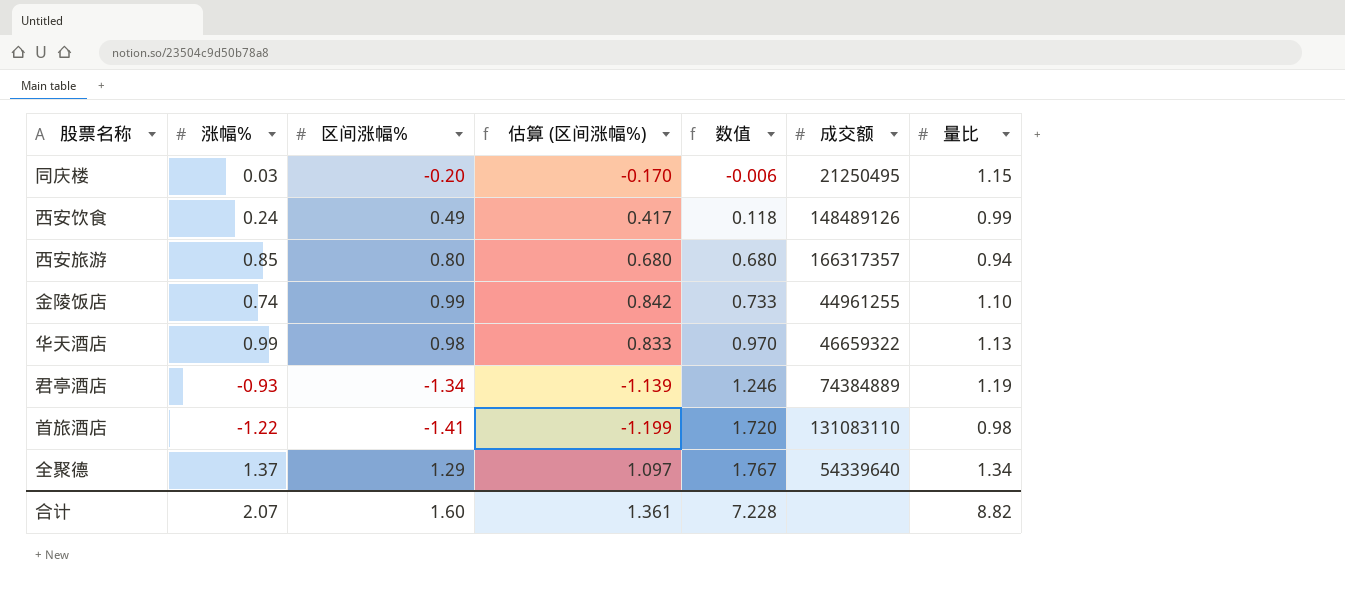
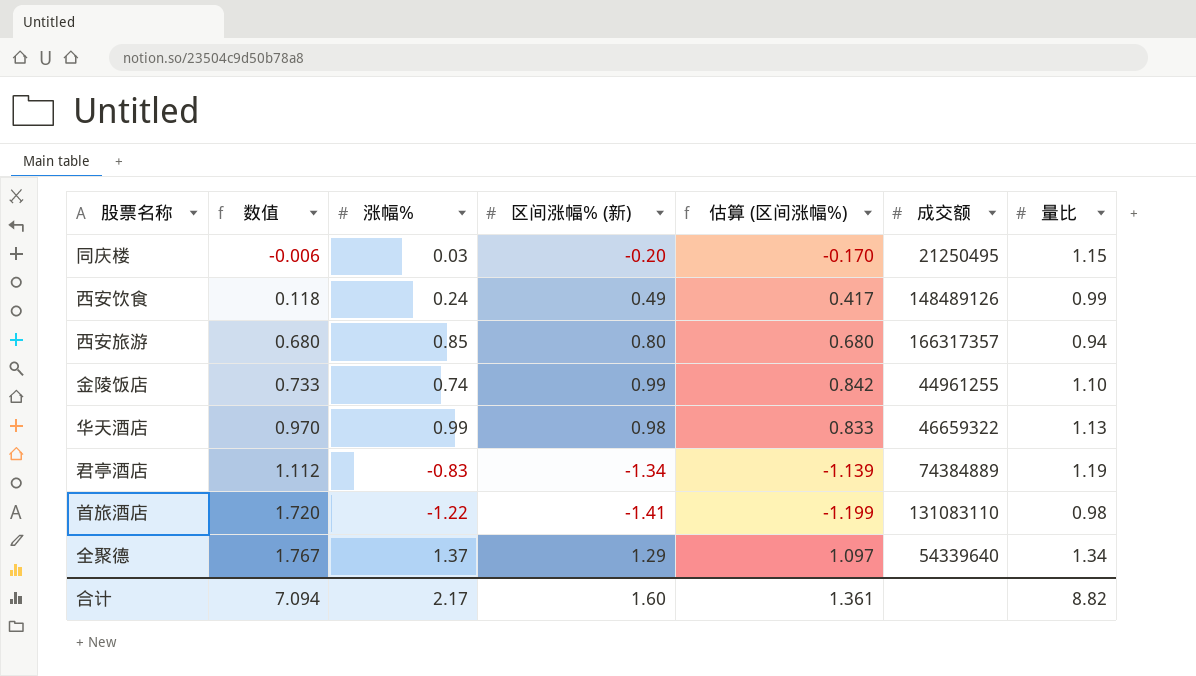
column 数值 | position: 5 -> 2
column name: 区间涨幅% -> 区间涨幅% (新)
君亭酒店 | 数值: 1.246 -> 1.112
君亭酒店 | 涨幅%: -0.93 -> -0.83
合计 | 数值: 7.228 -> 7.094
合计 | 涨幅%: 2.07 -> 2.17

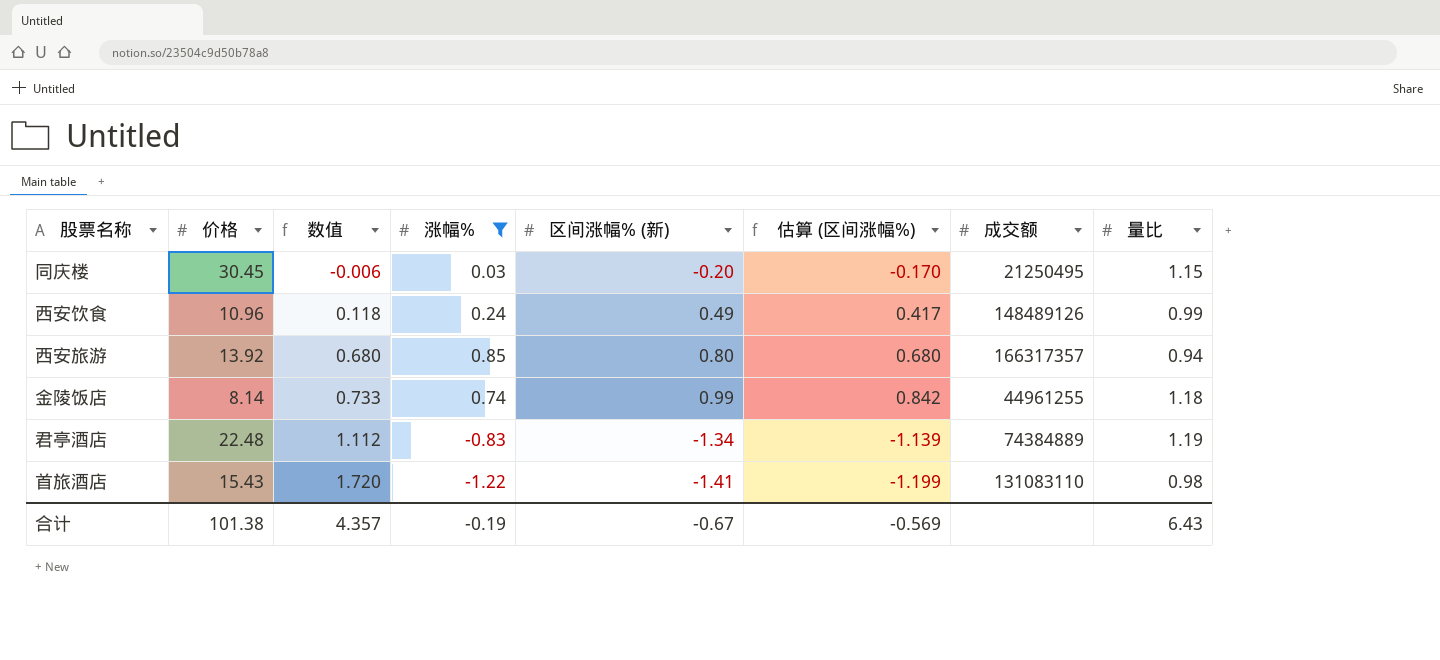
filter: none -> 涨幅% <= 0.85
column 价格 | position: none -> 2
金陵饭店 | 量比: 1.10 -> 1.18
合计 | 数值: 7.094 -> 4.357
合计 | 涨幅%: 2.17 -> -0.19
合计 | 区间涨幅% (新): 1.60 -> -0.67
合计 | 估算 (区间涨幅%): 1.361 -> -0.569
合计 | 量比: 8.82 -> 6.43

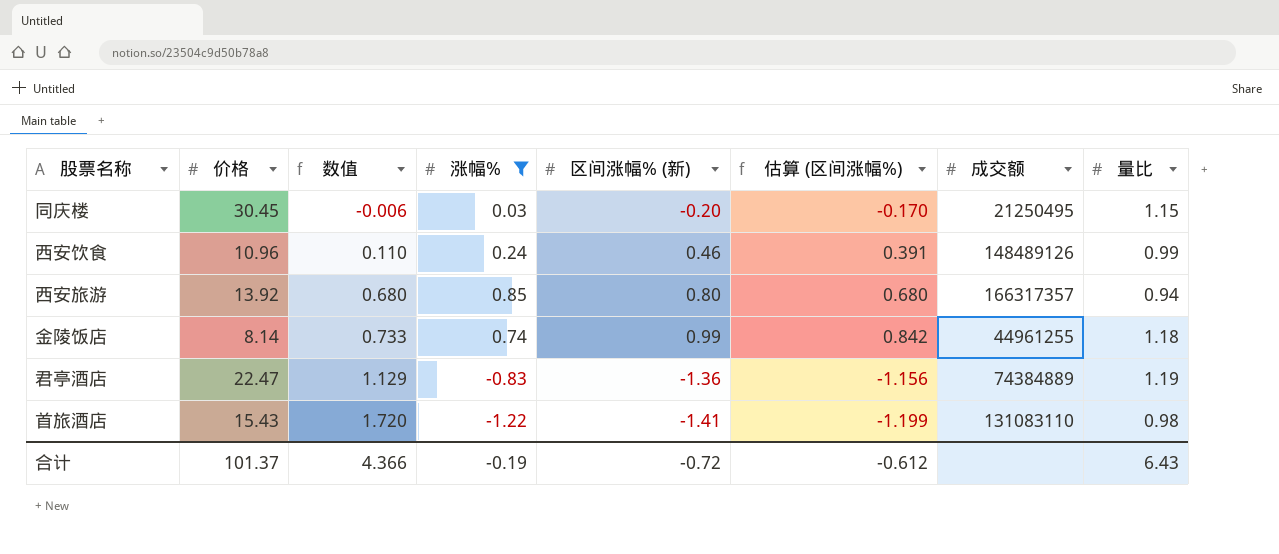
西安饮食 | 数值: 0.118 -> 0.110
西安饮食 | 区间涨幅% (新): 0.49 -> 0.46
西安饮食 | 估算 (区间涨幅%): 0.417 -> 0.391
君亭酒店 | 价格: 22.48 -> 22.47
君亭酒店 | 数值: 1.112 -> 1.129
君亭酒店 | 区间涨幅% (新): -1.34 -> -1.36
君亭酒店 | 估算 (区间涨幅%): -1.139 -> -1.156
合计 | 价格: 101.38 -> 101.37
合计 | 数值: 4.357 -> 4.366
合计 | 区间涨幅% (新): -0.67 -> -0.72
合计 | 估算 (区间涨幅%): -0.569 -> -0.612

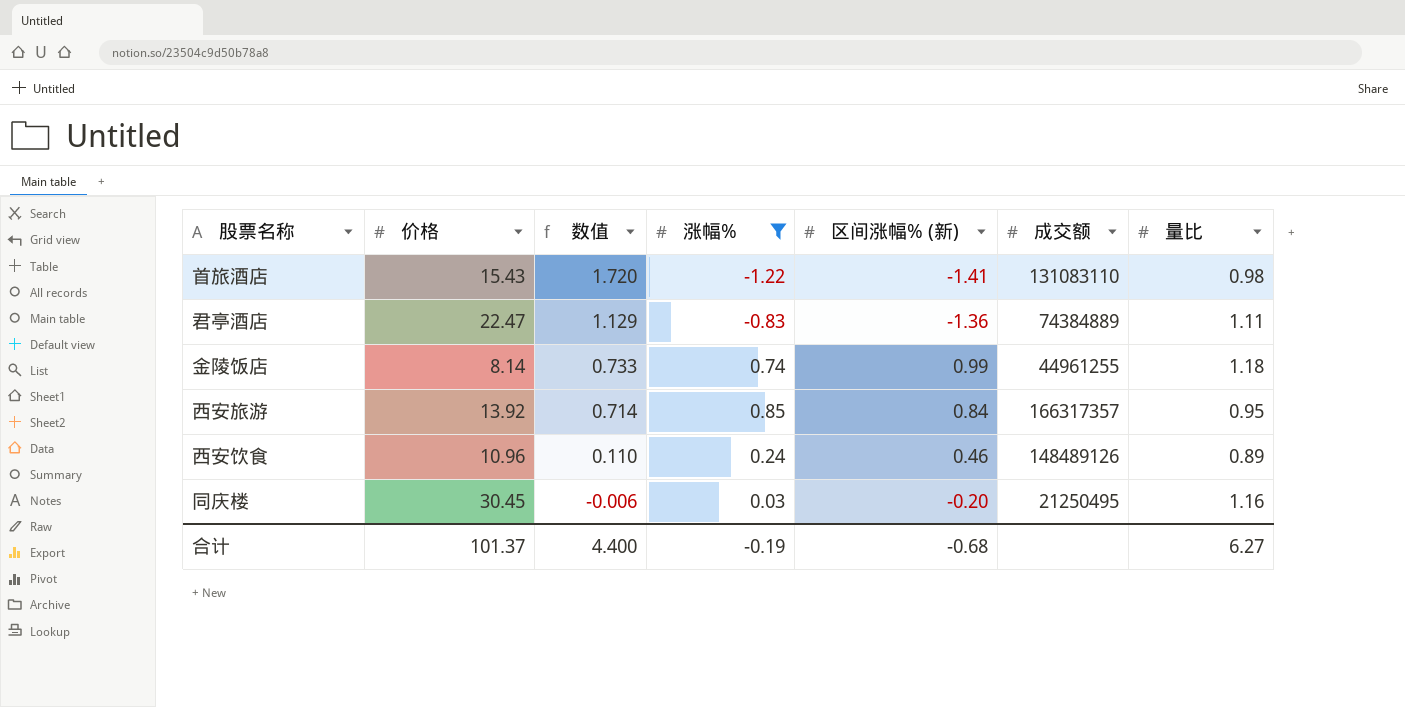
row order: 数值 ascending -> 数值 descending
column 估算 (区间涨幅%) | formula: [区间涨幅% (新)] * 0.85 -> none
君亭酒店 | 量比: 1.19 -> 1.11
西安旅游 | 数值: 0.680 -> 0.714
西安旅游 | 区间涨幅% (新): 0.80 -> 0.84
西安旅游 | 量比: 0.94 -> 0.95
西安饮食 | 量比: 0.99 -> 0.89
同庆楼 | 量比: 1.15 -> 1.16
合计 | 数值: 4.366 -> 4.400
合计 | 区间涨幅% (新): -0.72 -> -0.68
合计 | 量比: 6.43 -> 6.27

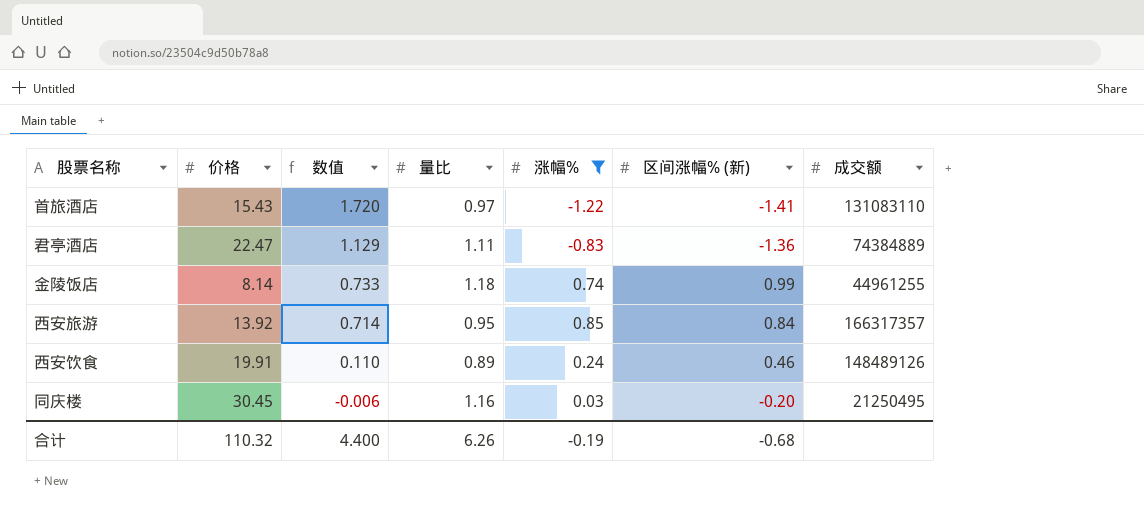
column 量比 | position: 7 -> 4
首旅酒店 | 量比: 0.98 -> 0.97
西安饮食 | 价格: 10.96 -> 19.91
合计 | 价格: 101.37 -> 110.32
合计 | 量比: 6.27 -> 6.26

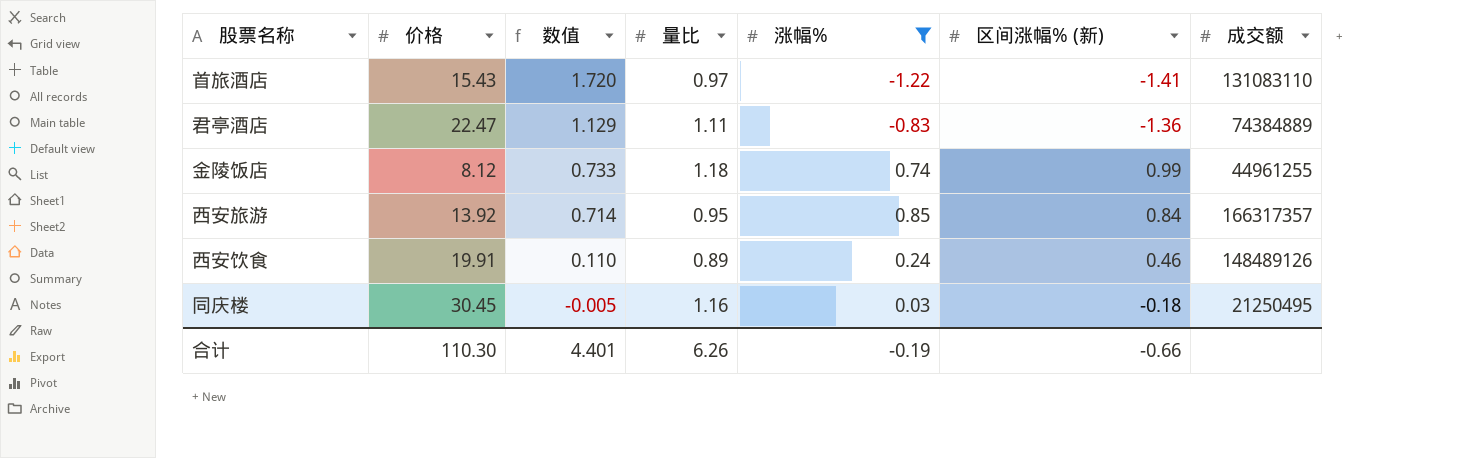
金陵饭店 | 价格: 8.14 -> 8.12
同庆楼 | 数值: -0.006 -> -0.005
同庆楼 | 区间涨幅% (新): -0.20 -> -0.18
合计 | 价格: 110.32 -> 110.30
合计 | 数值: 4.400 -> 4.401
合计 | 区间涨幅% (新): -0.68 -> -0.66

